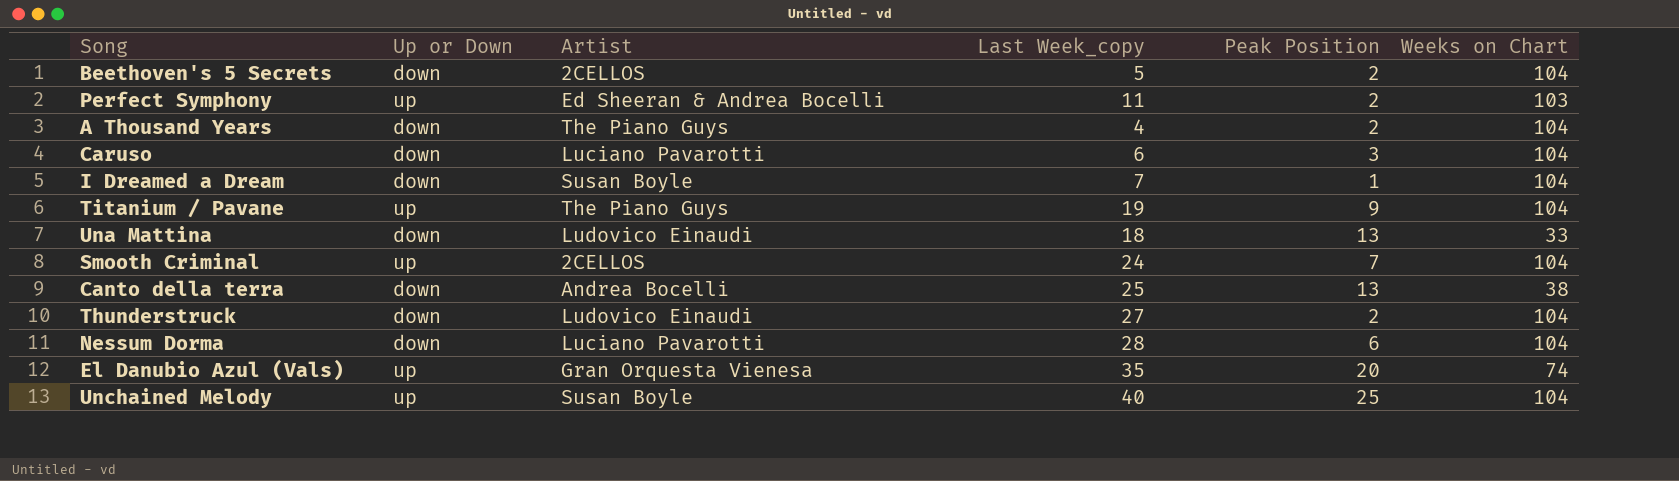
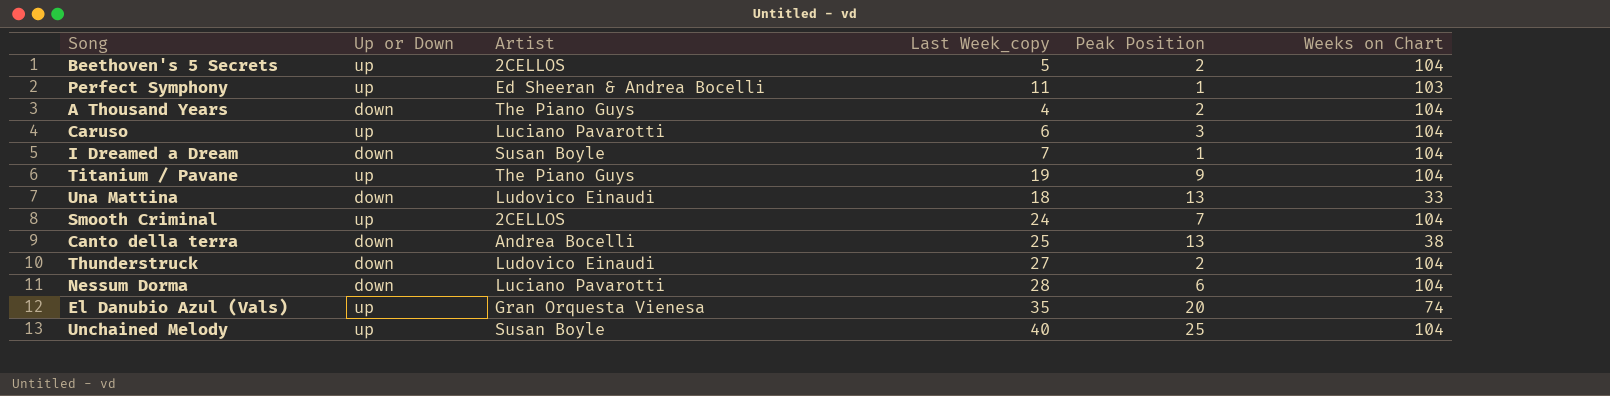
Beethoven's 5 Secrets | Up or Down: down -> up
Perfect Symphony | Peak Position: 2 -> 1
Caruso | Up or Down: down -> up

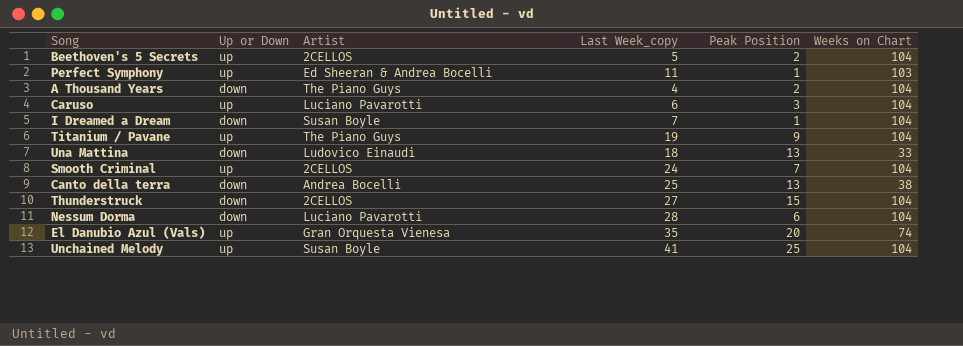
Thunderstruck | Artist: Ludovico Einaudi -> 2CELLOS
Thunderstruck | Peak Position: 2 -> 15
Unchained Melody | Last Week_copy: 40 -> 41

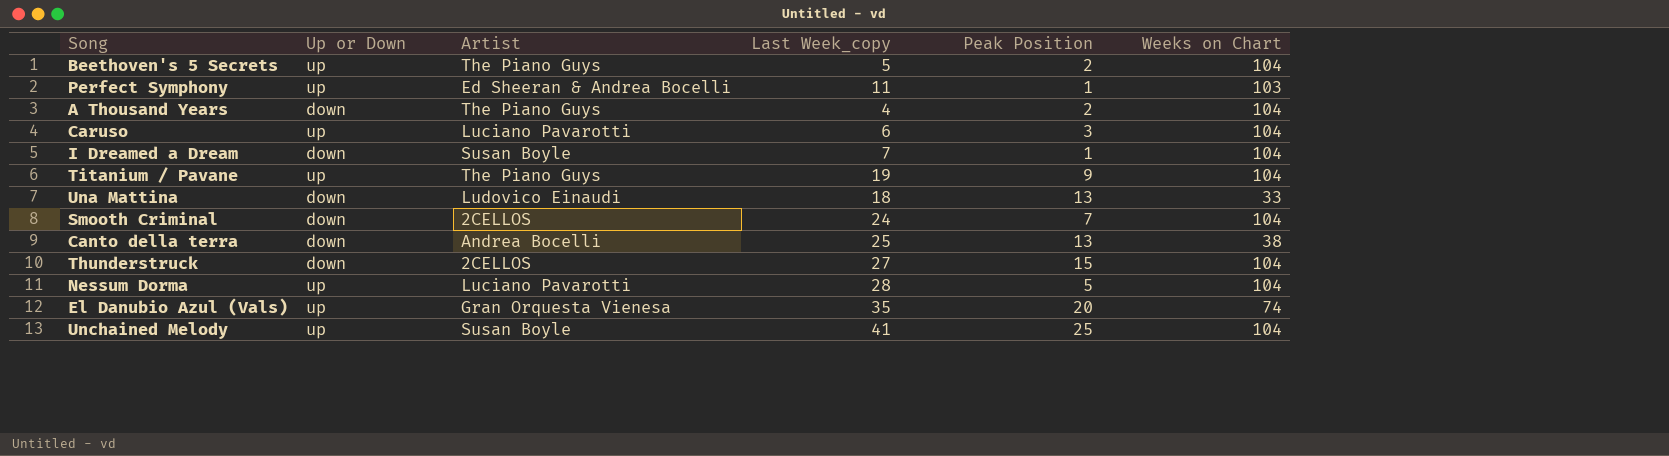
Beethoven's 5 Secrets | Artist: 2CELLOS -> The Piano Guys
Smooth Criminal | Up or Down: up -> down
Nessum Dorma | Up or Down: down -> up
Nessum Dorma | Peak Position: 6 -> 5

